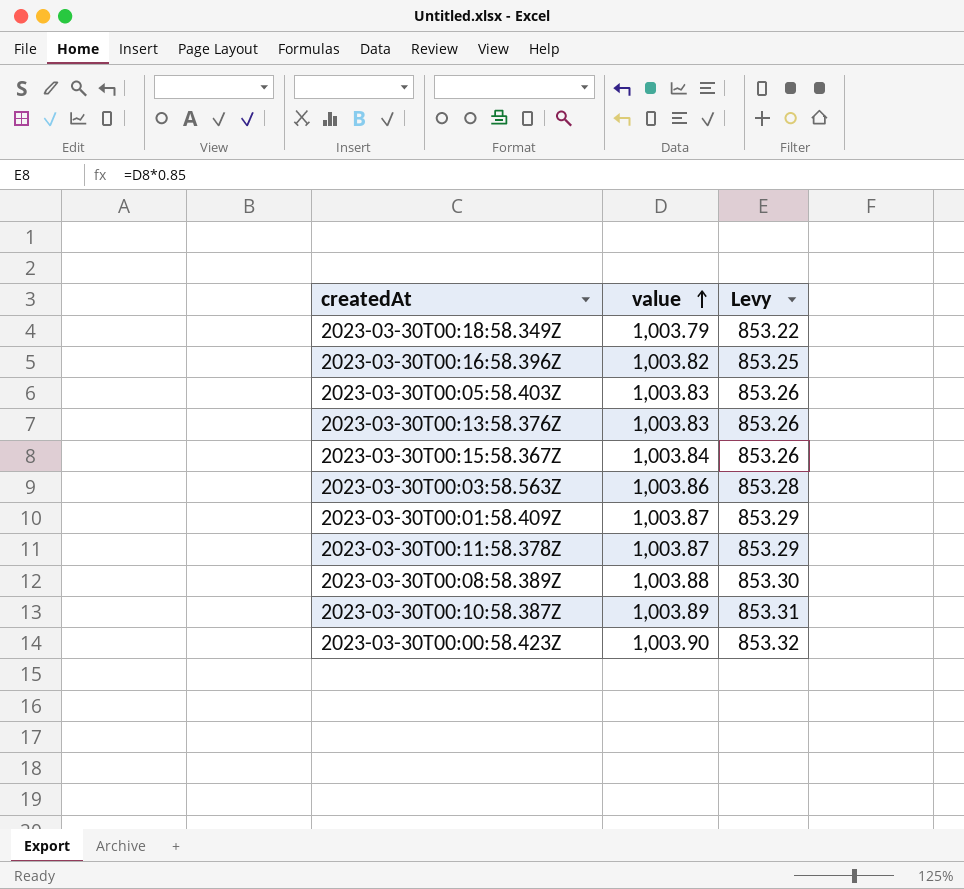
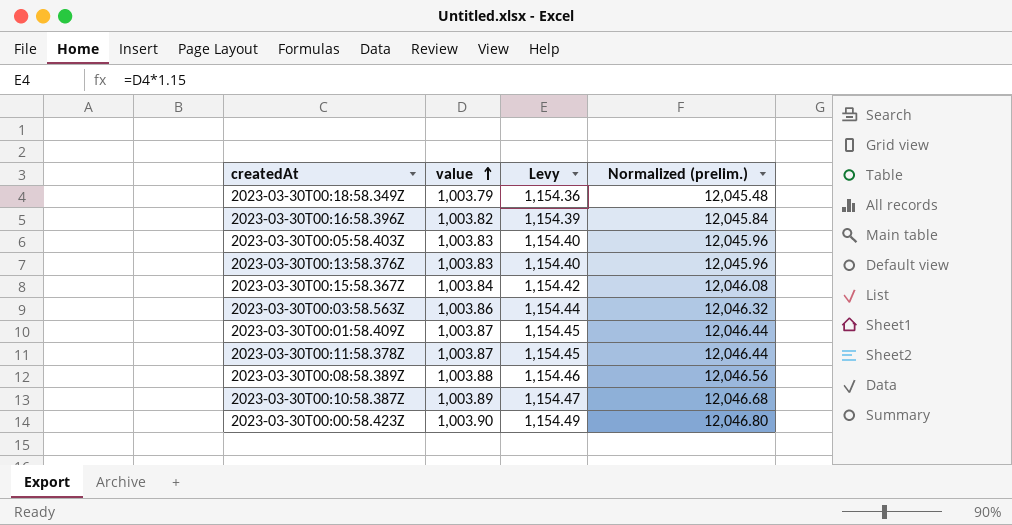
column Levy | formula: [value] * 0.85 -> [value] * 1.15
column Normalized (prelim.) | formula: none -> [value] * 12

